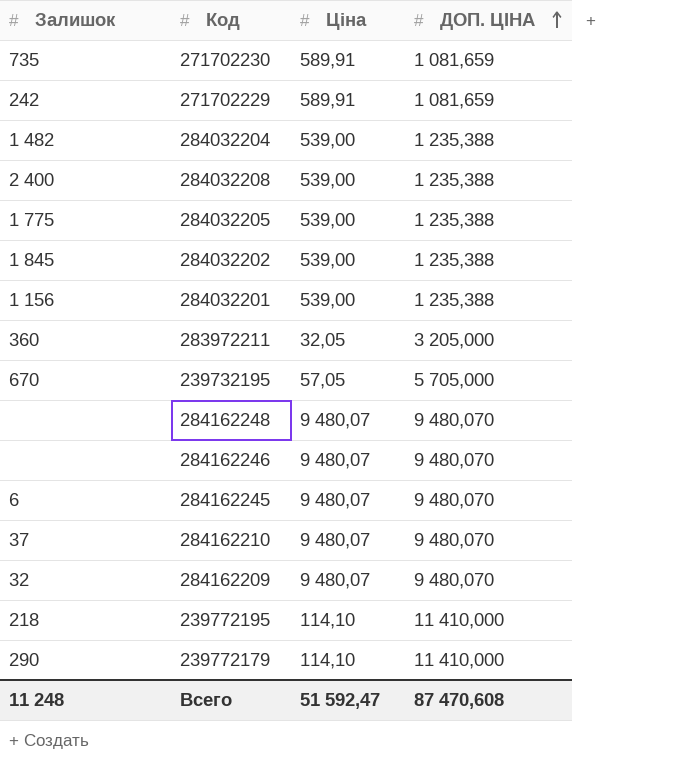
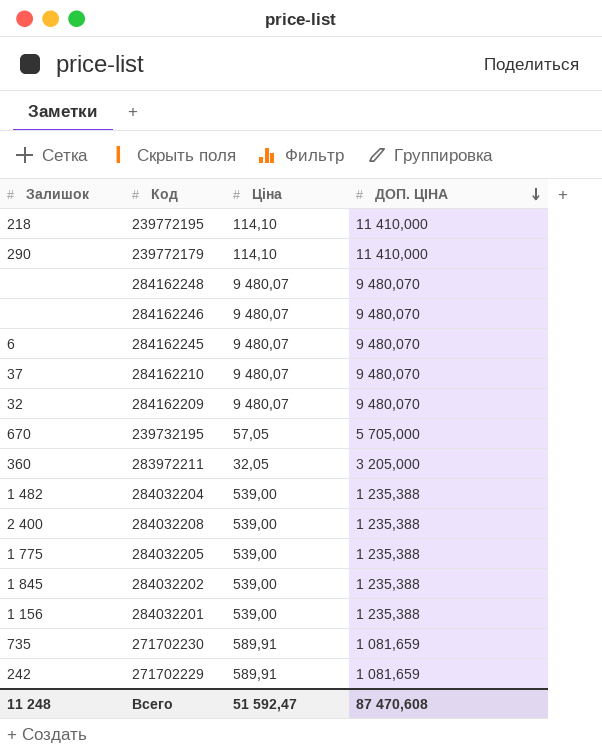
row order: ДОП. ЦІНА ascending -> ДОП. ЦІНА descending

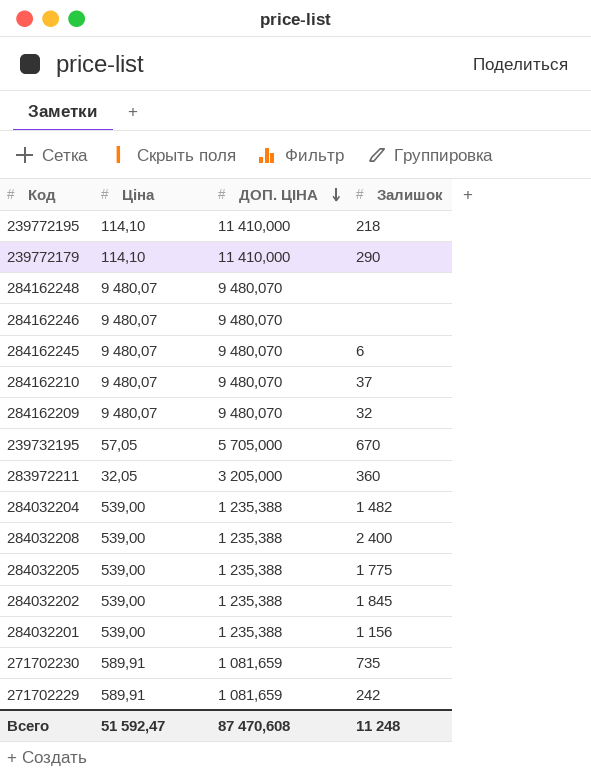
column Залишок | position: 1 -> 4

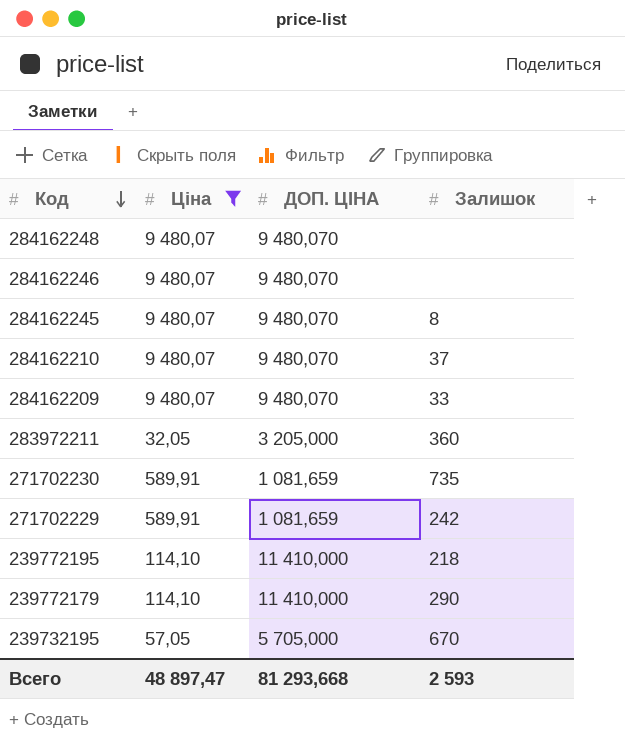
filter: none -> Ціна != 539,00
row order: ДОП. ЦІНА descending -> Код descending
284162245 | Залишок: 6 -> 8
284162209 | Залишок: 32 -> 33
Всего | Ціна: 51 592,47 -> 48 897,47
Всего | ДОП. ЦІНА: 87 470,608 -> 81 293,668
Всего | Залишок: 11 248 -> 2 593

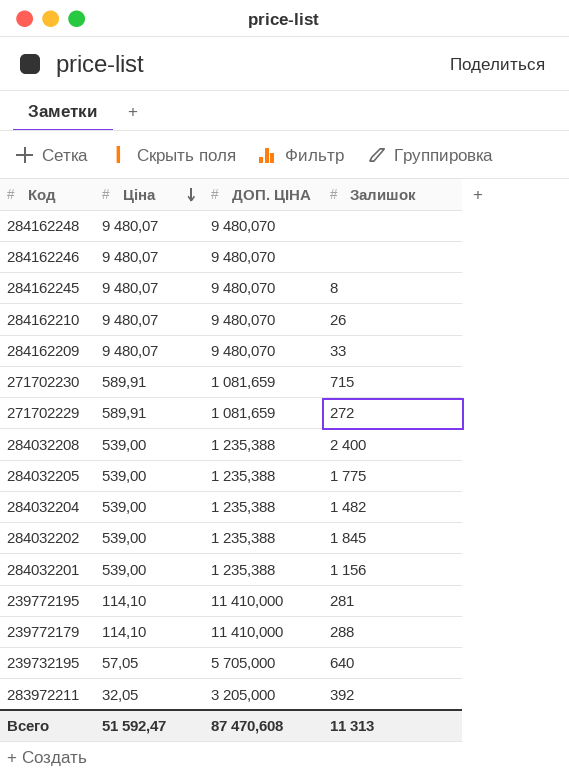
filter: Ціна != 539,00 -> none
row order: Код descending -> Ціна descending
284162210 | Залишок: 37 -> 26
271702230 | Залишок: 735 -> 715
271702229 | Залишок: 242 -> 272
239772195 | Залишок: 218 -> 281
239772179 | Залишок: 290 -> 288
239732195 | Залишок: 670 -> 640
283972211 | Залишок: 360 -> 392
Всего | Ціна: 48 897,47 -> 51 592,47
Всего | ДОП. ЦІНА: 81 293,668 -> 87 470,608
Всего | Залишок: 2 593 -> 11 313

